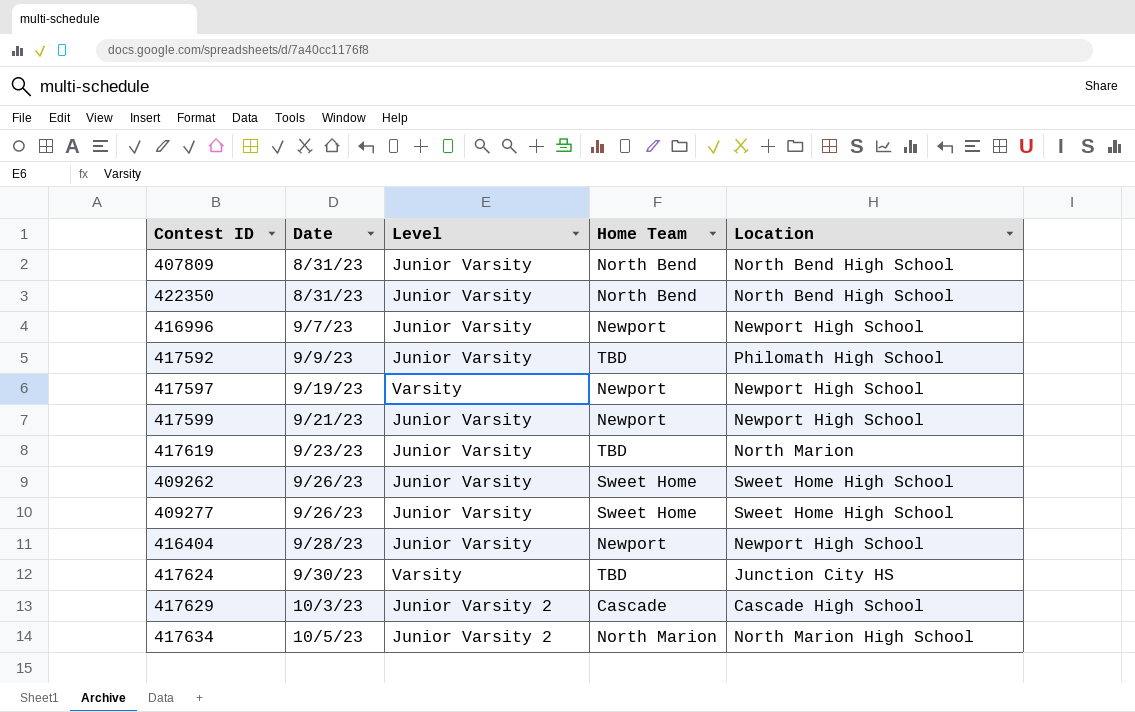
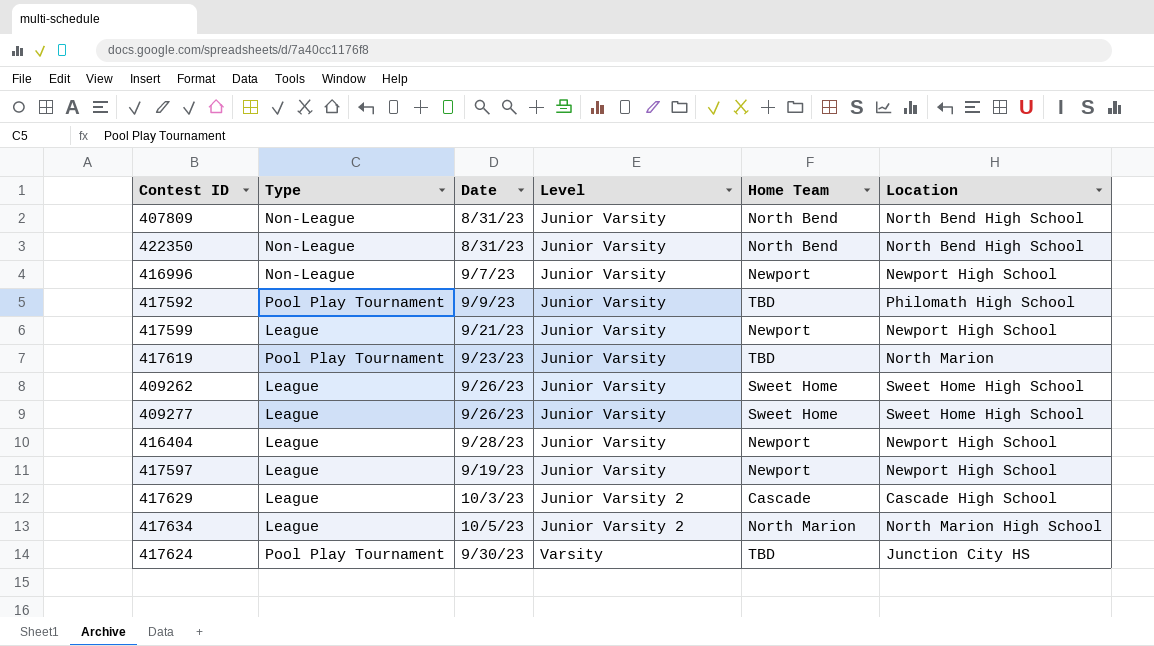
row order: Date ascending -> Level ascending
column Type | position: none -> 2
417597 | Level: Varsity -> Junior Varsity

